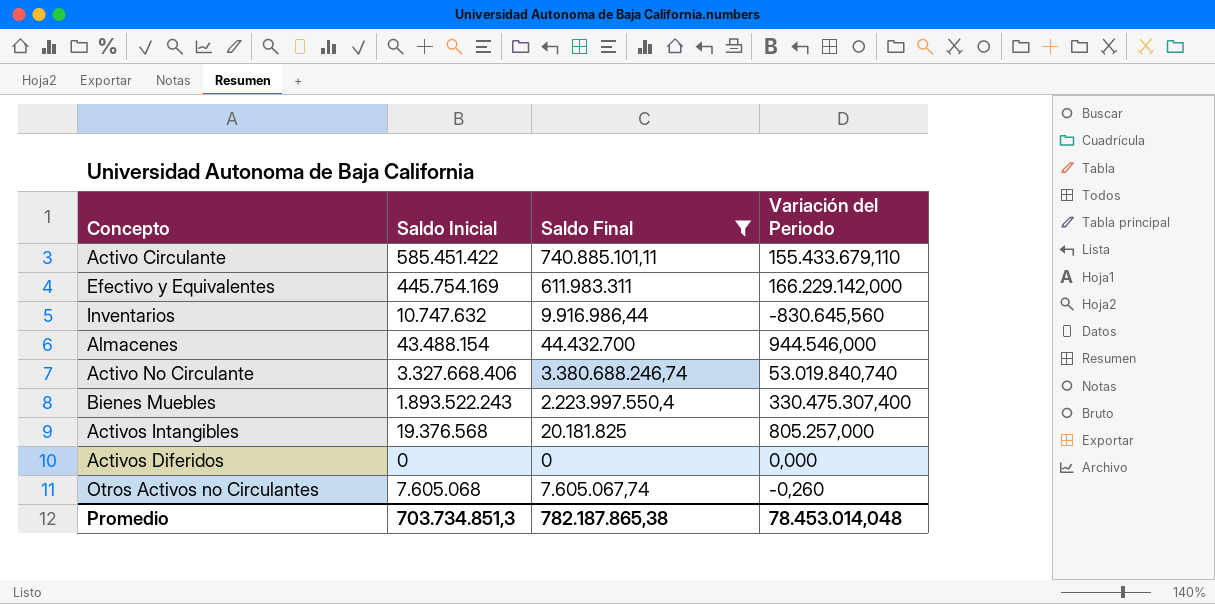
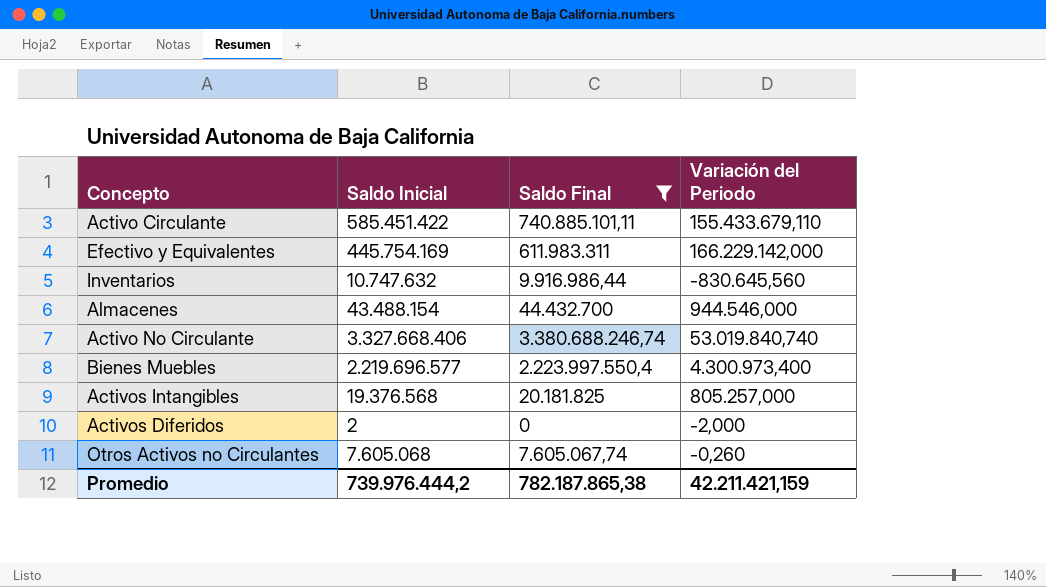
Bienes Muebles | Saldo Inicial: 1.893.522.243 -> 2.219.696.577
Bienes Muebles | Variación del Periodo: 330.475.307,400 -> 4.300.973,400
Activos Diferidos | Saldo Inicial: 0 -> 2
Activos Diferidos | Variación del Periodo: 0,000 -> -2,000
Promedio | Saldo Inicial: 703.734.851,3 -> 739.976.444,2
Promedio | Variación del Periodo: 78.453.014,048 -> 42.211.421,159

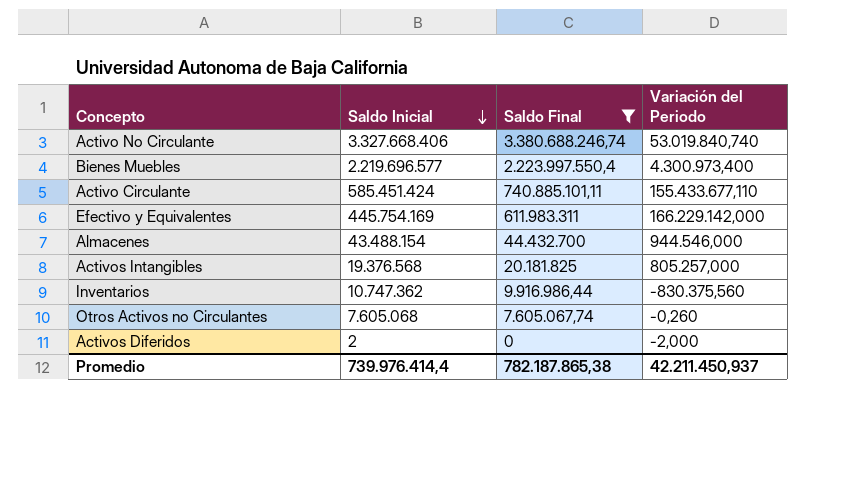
row order: none -> Saldo Inicial descending
Activo Circulante | Saldo Inicial: 585.451.422 -> 585.451.424
Activo Circulante | Variación del Periodo: 155.433.679,110 -> 155.433.677,110
Inventarios | Saldo Inicial: 10.747.632 -> 10.747.362
Inventarios | Variación del Periodo: -830.645,560 -> -830.375,560
Promedio | Saldo Inicial: 739.976.444,2 -> 739.976.414,4
Promedio | Variación del Periodo: 42.211.421,159 -> 42.211.450,937

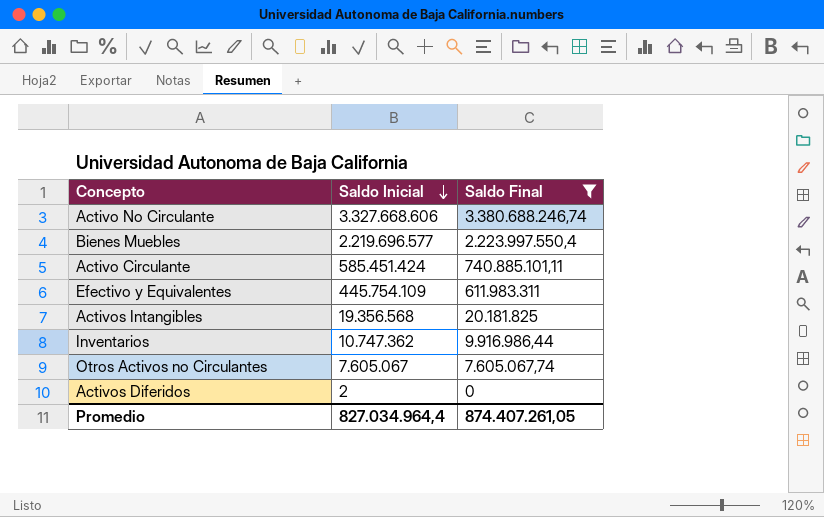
column Variación del Periodo | formula: [Saldo Final] - [Saldo Inicial] -> none
row Almacenes: 43.488.154 | 44.432.700 | 944.546,000 -> none
Activo No Circulante | Saldo Inicial: 3.327.668.406 -> 3.327.668.606
Efectivo y Equivalentes | Saldo Inicial: 445.754.169 -> 445.754.109
Activos Intangibles | Saldo Inicial: 19.376.568 -> 19.356.568
Otros Activos no Circulantes | Saldo Inicial: 7.605.068 -> 7.605.067
Promedio | Saldo Inicial: 739.976.414,4 -> 827.034.964,4
Promedio | Saldo Final: 782.187.865,38 -> 874.407.261,05

